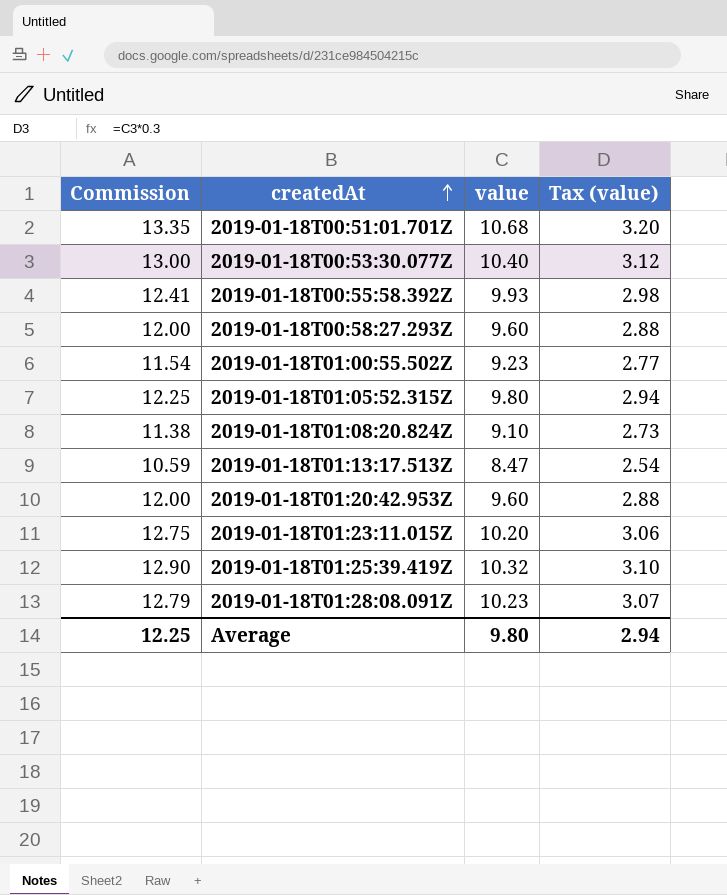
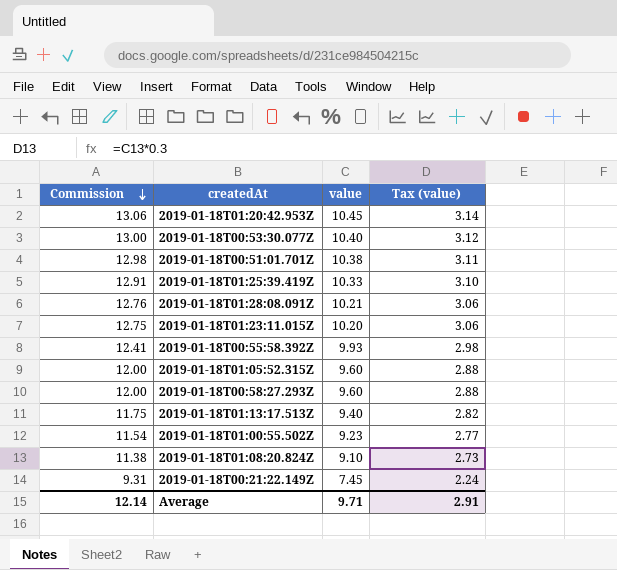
row order: createdAt ascending -> Commission descending
2019-01-18T01:20:42.953Z | Commission: 12.00 -> 13.06
2019-01-18T01:20:42.953Z | value: 9.60 -> 10.45
2019-01-18T01:20:42.953Z | Tax (value): 2.88 -> 3.14
2019-01-18T00:51:01.701Z | Commission: 13.35 -> 12.98
2019-01-18T00:51:01.701Z | value: 10.68 -> 10.38
2019-01-18T00:51:01.701Z | Tax (value): 3.20 -> 3.11
2019-01-18T01:25:39.419Z | Commission: 12.90 -> 12.91
2019-01-18T01:25:39.419Z | value: 10.32 -> 10.33
2019-01-18T01:28:08.091Z | Commission: 12.79 -> 12.76
2019-01-18T01:28:08.091Z | value: 10.23 -> 10.21
2019-01-18T01:28:08.091Z | Tax (value): 3.07 -> 3.06
2019-01-18T01:05:52.315Z | Commission: 12.25 -> 12.00
2019-01-18T01:05:52.315Z | value: 9.80 -> 9.60
2019-01-18T01:05:52.315Z | Tax (value): 2.94 -> 2.88
2019-01-18T01:13:17.513Z | Commission: 10.59 -> 11.75
2019-01-18T01:13:17.513Z | value: 8.47 -> 9.40
2019-01-18T01:13:17.513Z | Tax (value): 2.54 -> 2.82
row 2019-01-18T00:21:22.149Z: none -> 9.31 | 7.45 | 2.24
Average | Commission: 12.25 -> 12.14
Average | value: 9.80 -> 9.71
Average | Tax (value): 2.94 -> 2.91

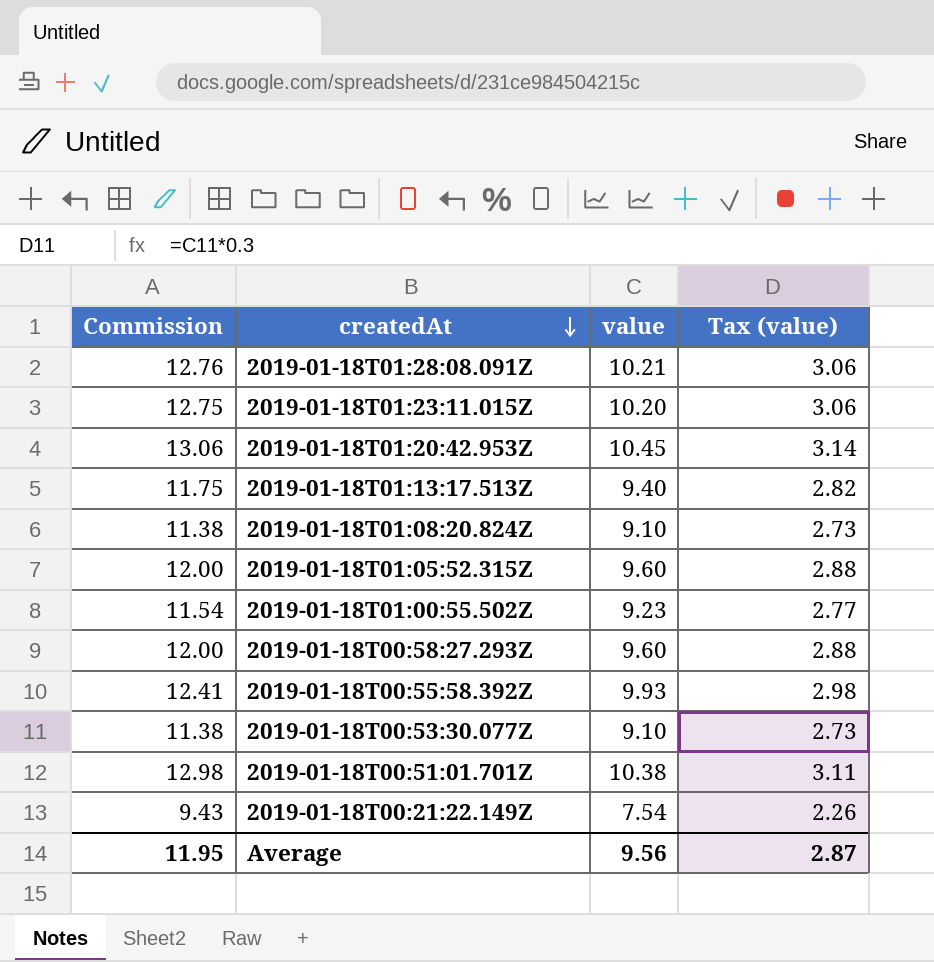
row order: Commission descending -> createdAt descending
row 2019-01-18T01:25:39.419Z: 12.91 | 10.33 | 3.10 -> none
2019-01-18T00:53:30.077Z | Commission: 13.00 -> 11.38
2019-01-18T00:53:30.077Z | value: 10.40 -> 9.10
2019-01-18T00:53:30.077Z | Tax (value): 3.12 -> 2.73
2019-01-18T00:21:22.149Z | Commission: 9.31 -> 9.43
2019-01-18T00:21:22.149Z | value: 7.45 -> 7.54
2019-01-18T00:21:22.149Z | Tax (value): 2.24 -> 2.26
Average | Commission: 12.14 -> 11.95
Average | value: 9.71 -> 9.56
Average | Tax (value): 2.91 -> 2.87

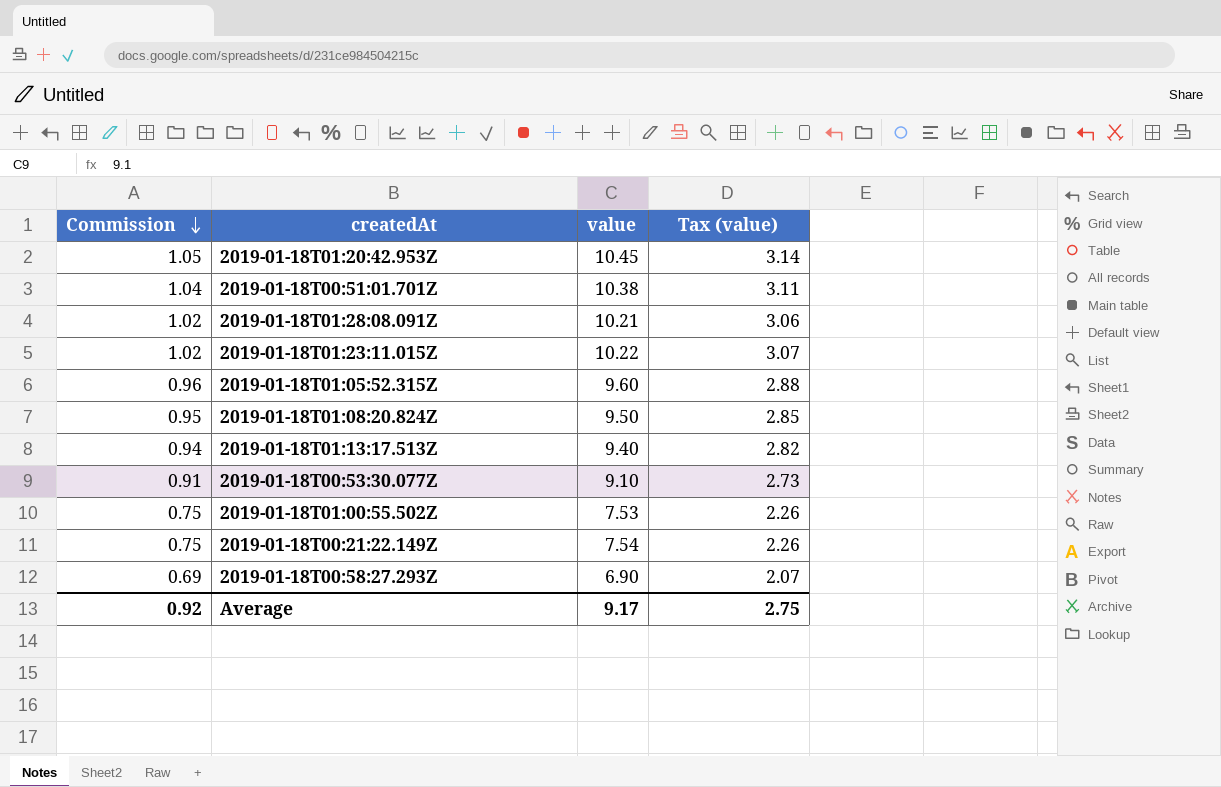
row order: createdAt descending -> Commission descending
column Commission | formula: [value] * 1.25 -> [value] * 0.1
row 2019-01-18T00:55:58.392Z: 12.41 | 9.93 | 2.98 -> none
2019-01-18T01:23:11.015Z | value: 10.20 -> 10.22
2019-01-18T01:23:11.015Z | Tax (value): 3.06 -> 3.07
2019-01-18T01:08:20.824Z | value: 9.10 -> 9.50
2019-01-18T01:08:20.824Z | Tax (value): 2.73 -> 2.85
2019-01-18T01:00:55.502Z | value: 9.23 -> 7.53
2019-01-18T01:00:55.502Z | Tax (value): 2.77 -> 2.26
2019-01-18T00:58:27.293Z | value: 9.60 -> 6.90
2019-01-18T00:58:27.293Z | Tax (value): 2.88 -> 2.07
Average | Commission: 11.95 -> 0.92
Average | value: 9.56 -> 9.17
Average | Tax (value): 2.87 -> 2.75

